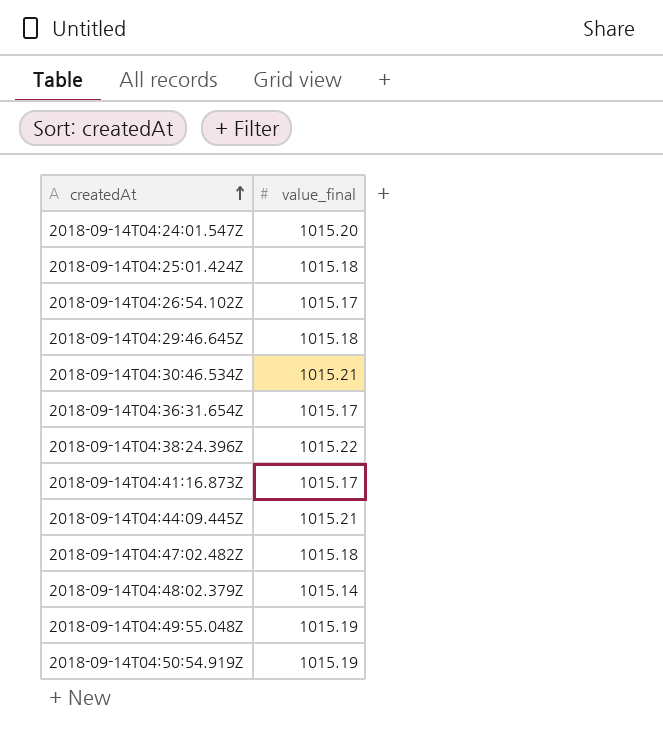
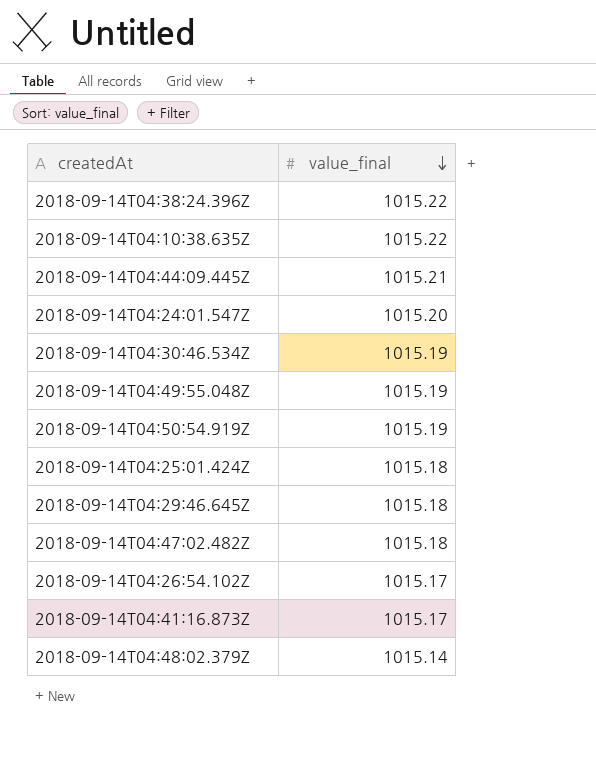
row order: createdAt ascending -> value_final descending
row 2018-09-14T04:36:31.654Z: 1015.17 -> none
row 2018-09-14T04:10:38.635Z: none -> 1015.22
2018-09-14T04:30:46.534Z | value_final: 1015.21 -> 1015.19

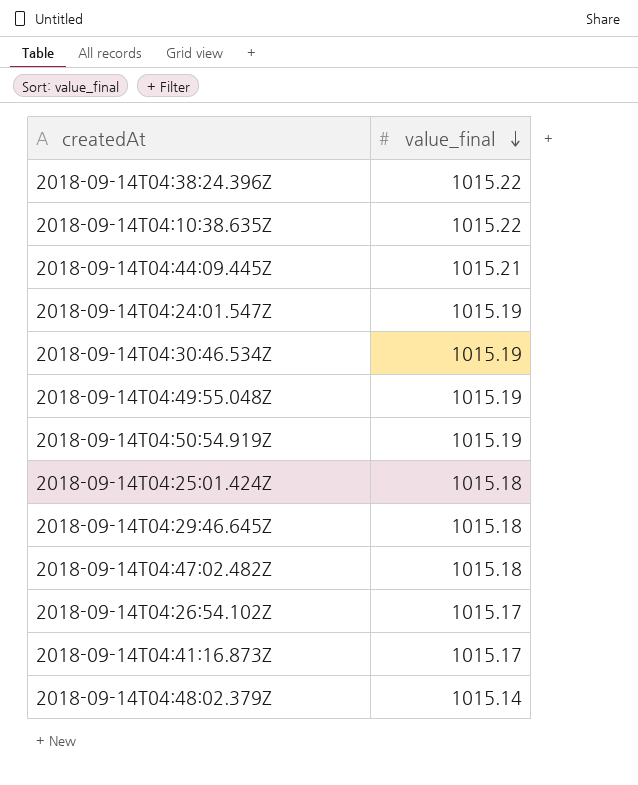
2018-09-14T04:24:01.547Z | value_final: 1015.20 -> 1015.19

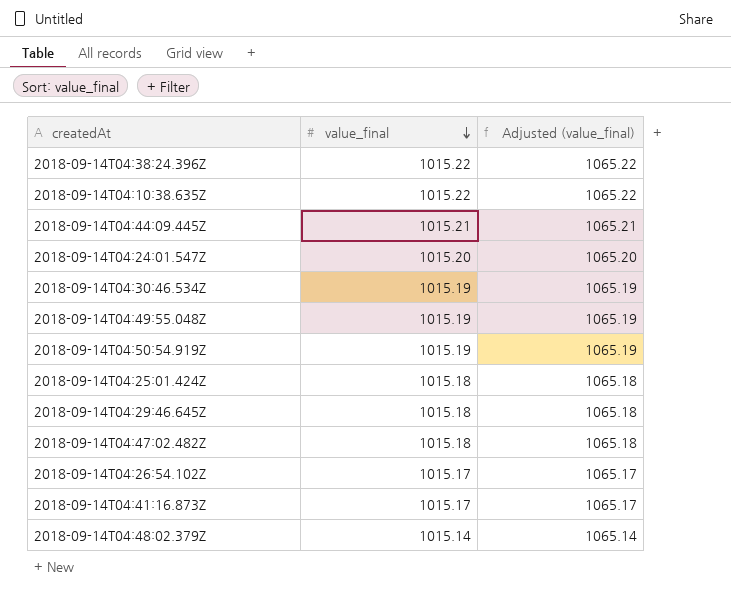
column Adjusted (value_final) | formula: none -> [value_final] + 50
2018-09-14T04:24:01.547Z | value_final: 1015.19 -> 1015.20

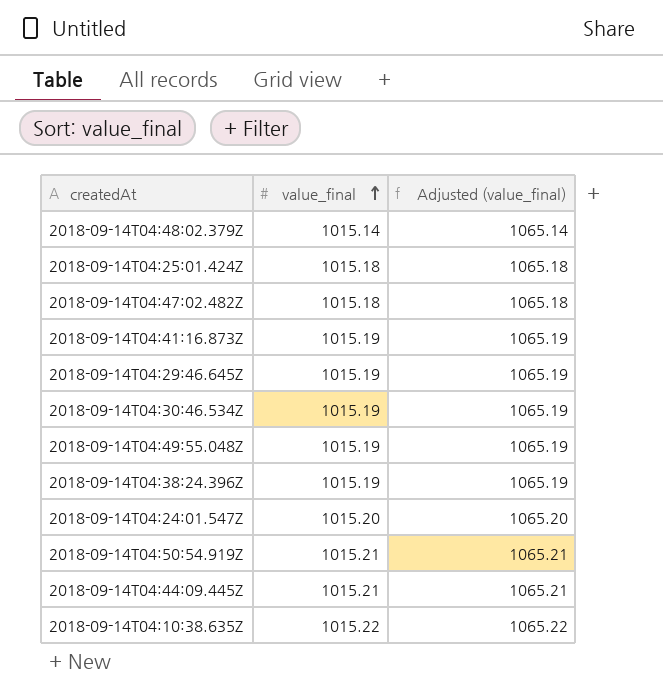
row order: value_final descending -> value_final ascending
row 2018-09-14T04:26:54.102Z: 1015.17 | 1065.17 -> none
2018-09-14T04:41:16.873Z | value_final: 1015.17 -> 1015.19
2018-09-14T04:41:16.873Z | Adjusted (value_final): 1065.17 -> 1065.19
2018-09-14T04:29:46.645Z | value_final: 1015.18 -> 1015.19
2018-09-14T04:29:46.645Z | Adjusted (value_final): 1065.18 -> 1065.19
2018-09-14T04:38:24.396Z | value_final: 1015.22 -> 1015.19
2018-09-14T04:38:24.396Z | Adjusted (value_final): 1065.22 -> 1065.19
2018-09-14T04:50:54.919Z | value_final: 1015.19 -> 1015.21
2018-09-14T04:50:54.919Z | Adjusted (value_final): 1065.19 -> 1065.21

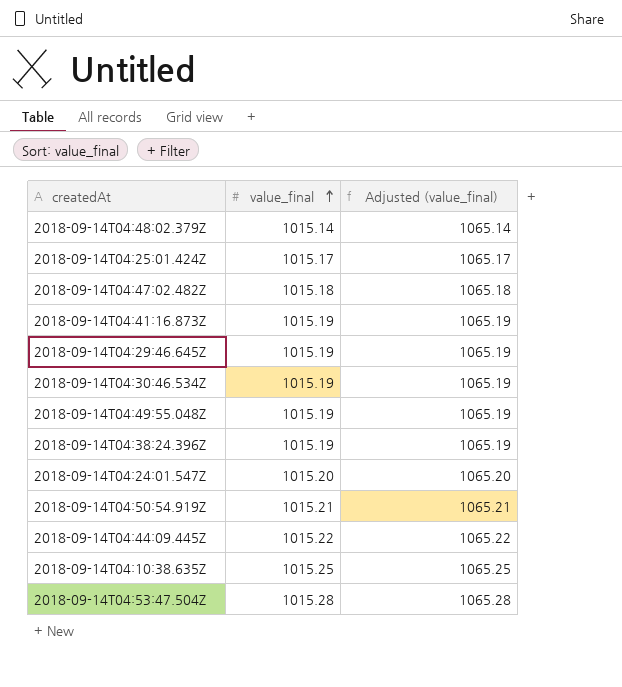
2018-09-14T04:25:01.424Z | value_final: 1015.18 -> 1015.17
2018-09-14T04:25:01.424Z | Adjusted (value_final): 1065.18 -> 1065.17
2018-09-14T04:44:09.445Z | value_final: 1015.21 -> 1015.22
2018-09-14T04:44:09.445Z | Adjusted (value_final): 1065.21 -> 1065.22
2018-09-14T04:10:38.635Z | value_final: 1015.22 -> 1015.25
2018-09-14T04:10:38.635Z | Adjusted (value_final): 1065.22 -> 1065.25
row 2018-09-14T04:53:47.504Z: none -> 1015.28 | 1065.28

